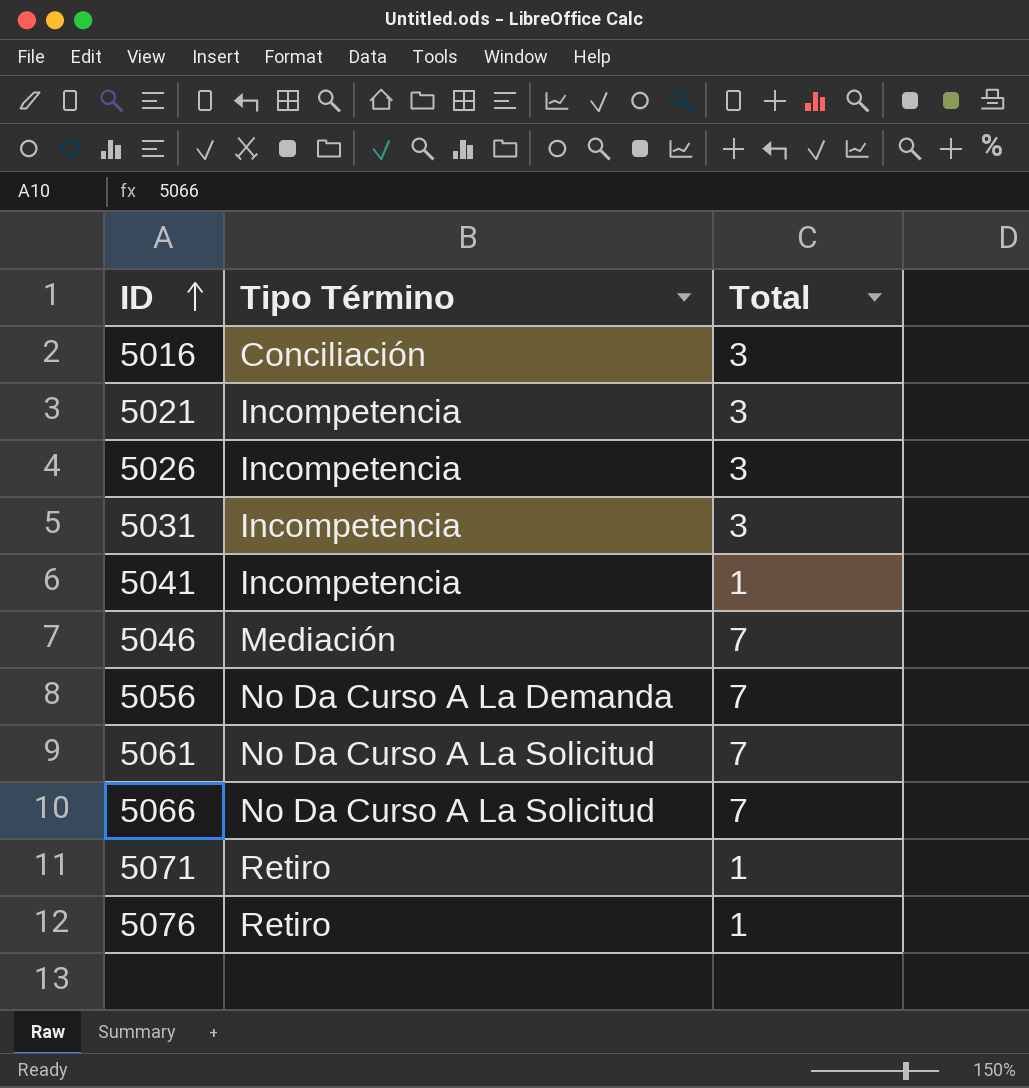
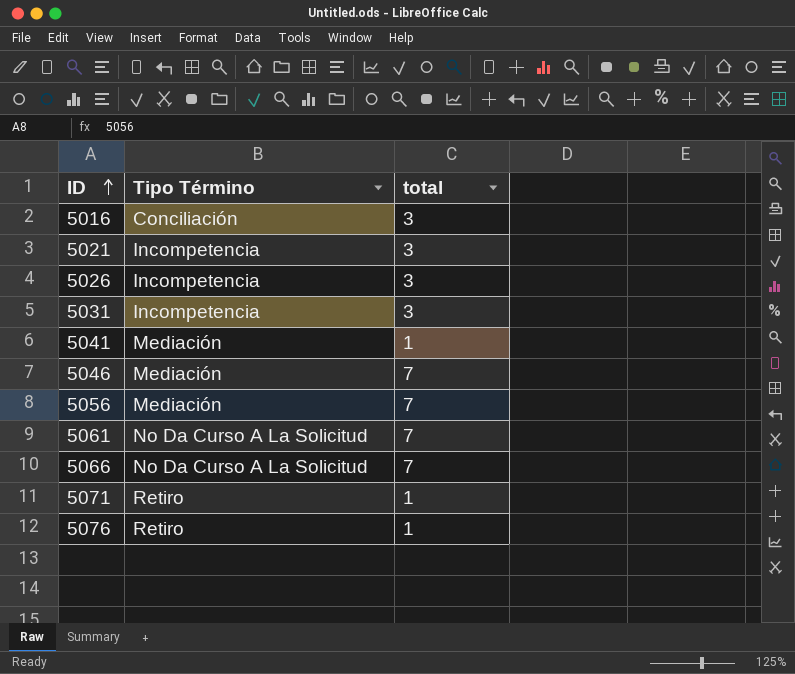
column name: Total -> total
5041 | Tipo Término: Incompetencia -> Mediación
5056 | Tipo Término: No Da Curso A La Demanda -> Mediación

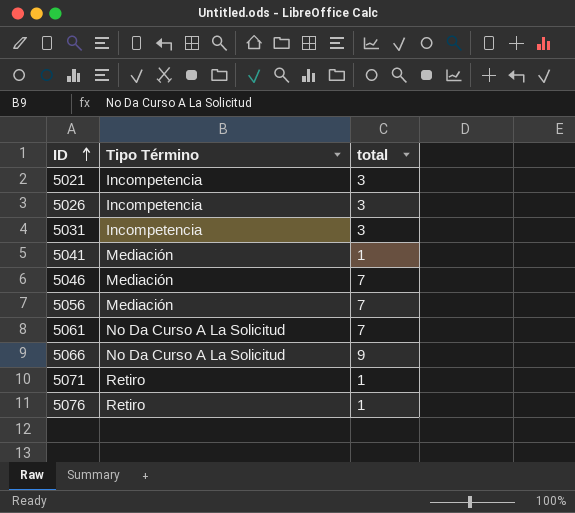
row 5016: Conciliación | 3 -> none
5066 | total: 7 -> 9

